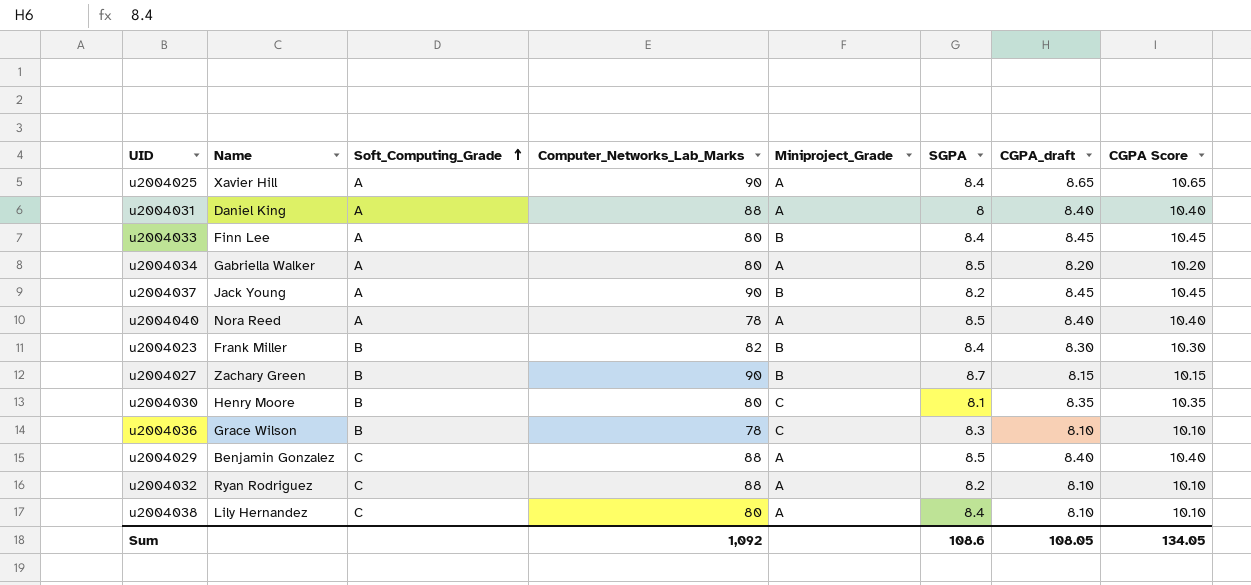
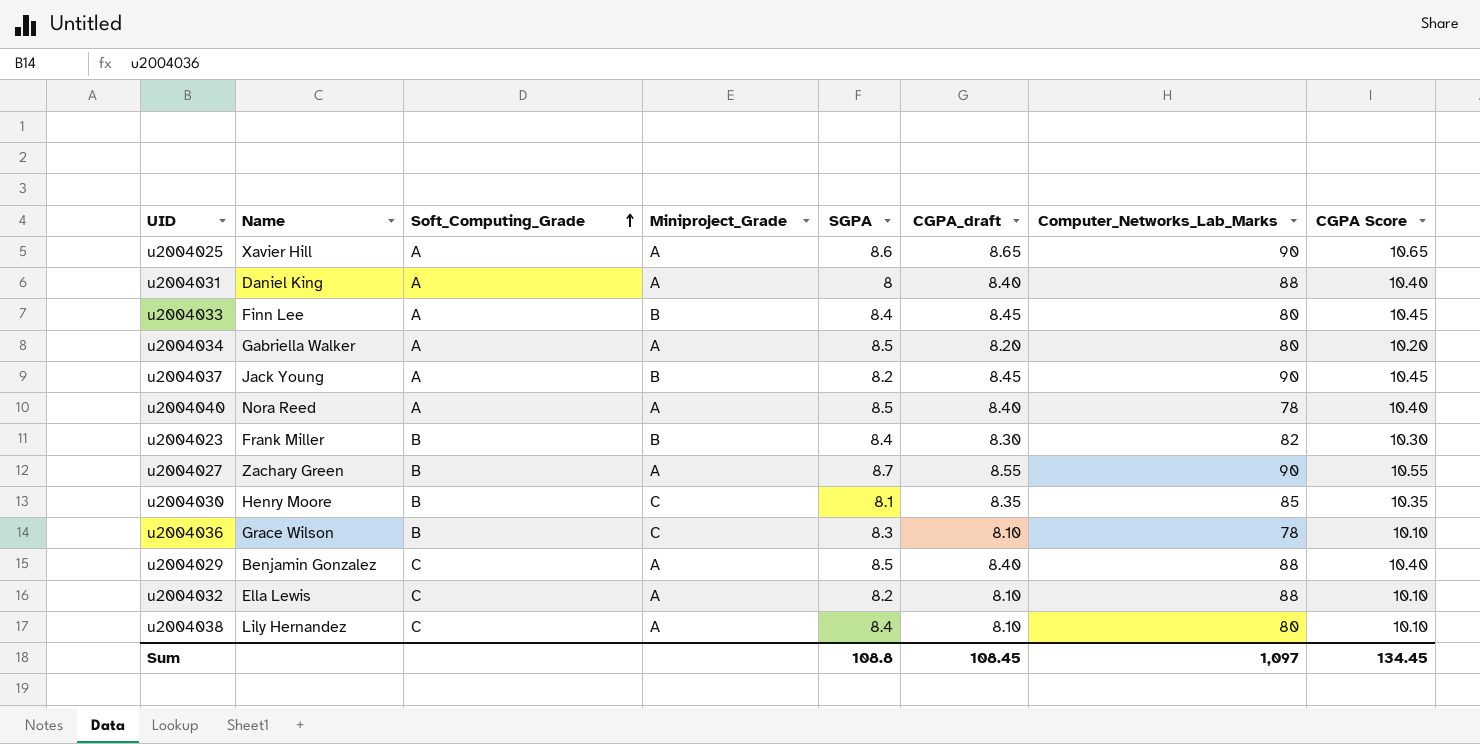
column Computer_Networks_Lab_Marks | position: 4 -> 7
u2004025 | SGPA: 8.4 -> 8.6
u2004027 | Miniproject_Grade: B -> A
u2004027 | CGPA_draft: 8.15 -> 8.55
u2004027 | CGPA Score: 10.15 -> 10.55
u2004030 | Computer_Networks_Lab_Marks: 80 -> 85
u2004032 | Name: Ryan Rodriguez -> Ella Lewis
Sum | SGPA: 108.6 -> 108.8
Sum | CGPA_draft: 108.05 -> 108.45
Sum | Computer_Networks_Lab_Marks: 1,092 -> 1,097
Sum | CGPA Score: 134.05 -> 134.45

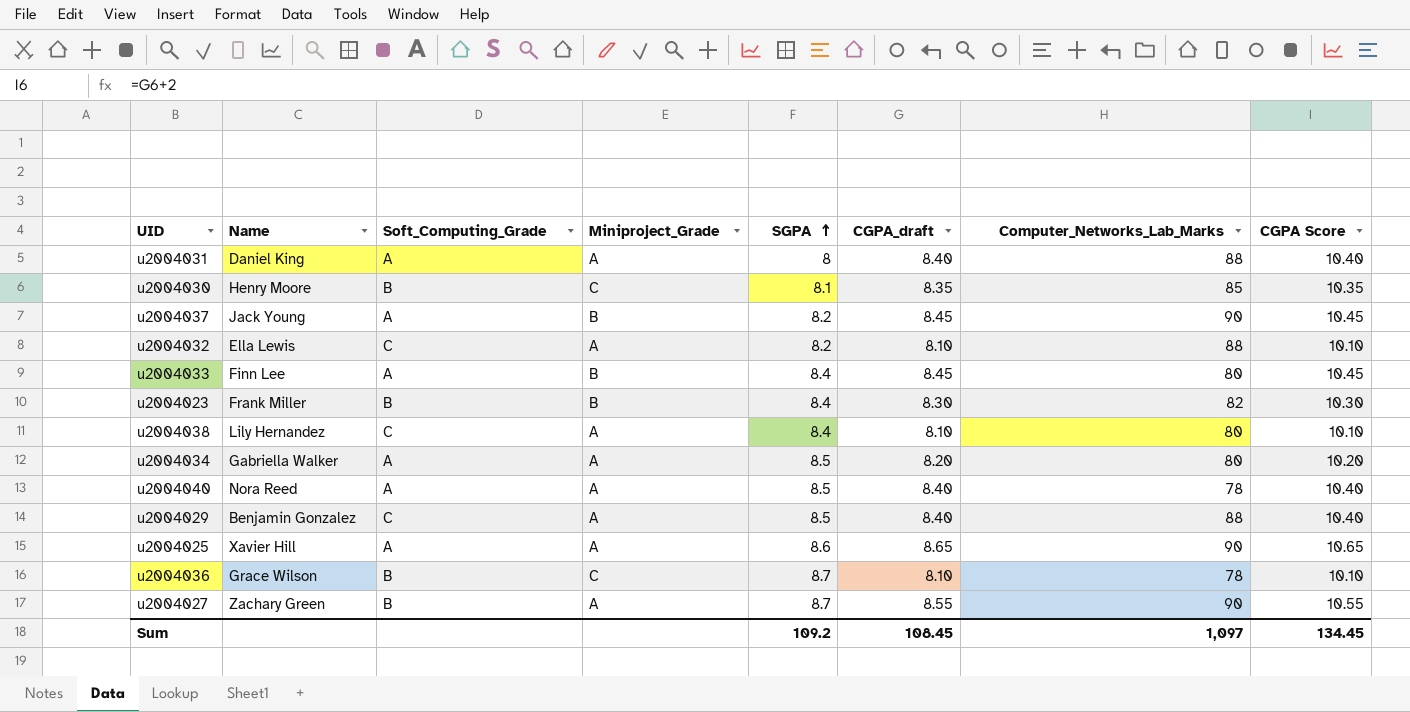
row order: Soft_Computing_Grade ascending -> SGPA ascending
u2004036 | SGPA: 8.3 -> 8.7
Sum | SGPA: 108.8 -> 109.2

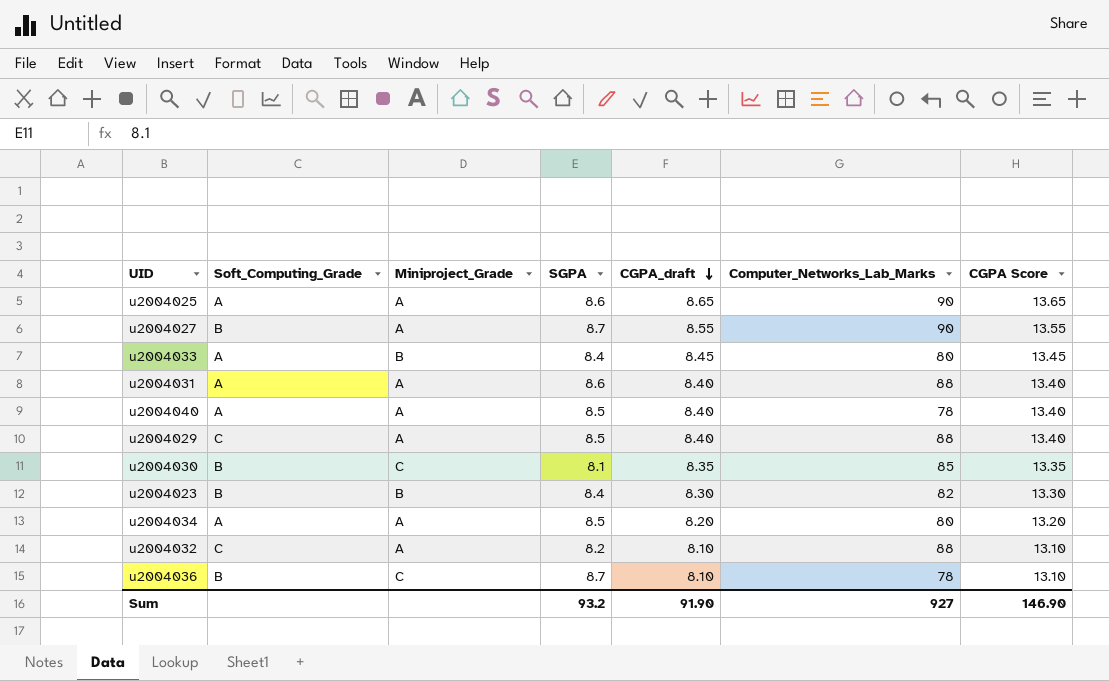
row order: SGPA ascending -> CGPA_draft descending
column Name | position: 2 -> none
column CGPA Score | formula: [CGPA_draft] + 2 -> [CGPA_draft] + 5
row u2004037: Jack Young | A | B | 8.2 | 8.45 | 90 | 10.45 -> none
row u2004038: Lily Hernandez | C | A | 8.4 | 8.10 | 80 | 10.10 -> none
u2004031 | SGPA: 8 -> 8.6
Sum | SGPA: 109.2 -> 93.2
Sum | CGPA_draft: 108.45 -> 91.90
Sum | Computer_Networks_Lab_Marks: 1,097 -> 927
Sum | CGPA Score: 134.45 -> 146.90

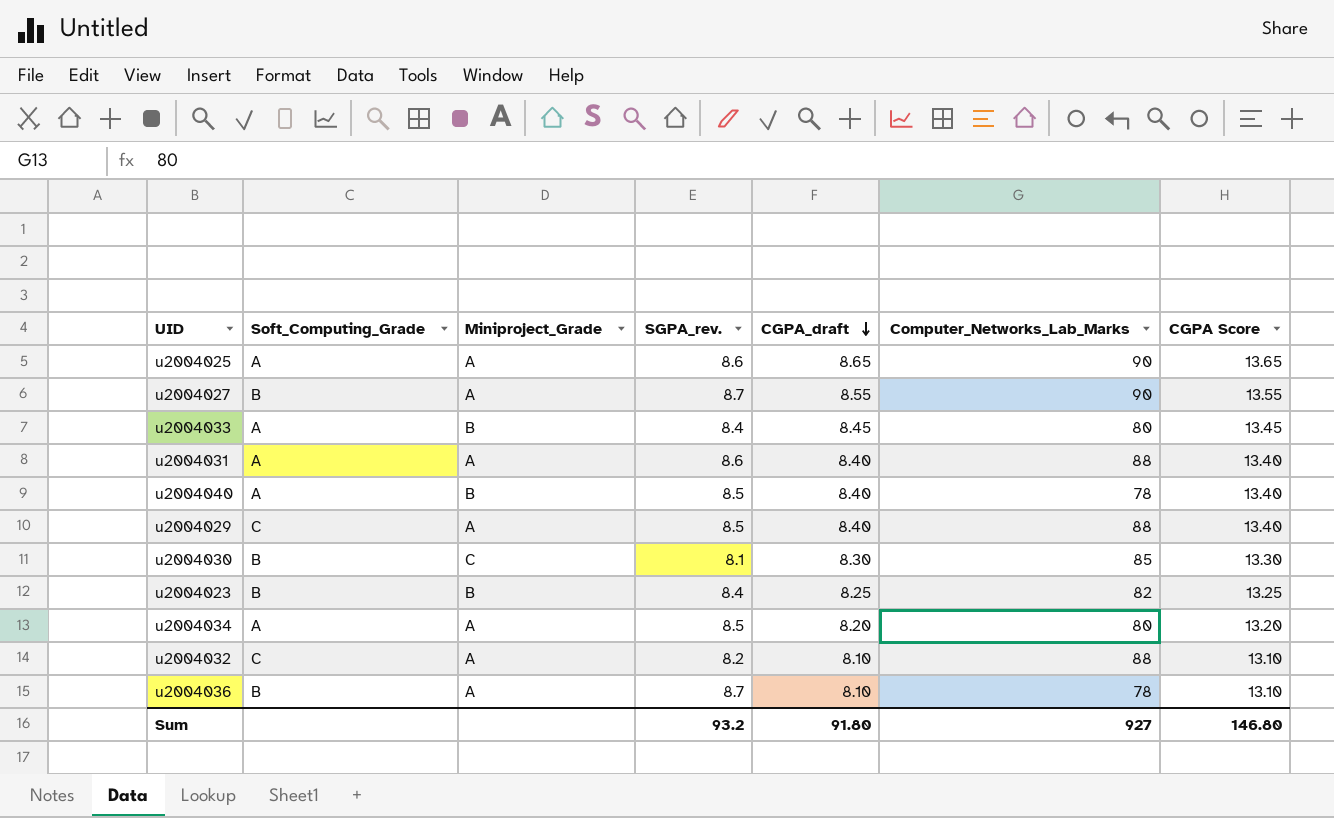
column name: SGPA -> SGPA_rev.
u2004040 | Miniproject_Grade: A -> B
u2004030 | CGPA_draft: 8.35 -> 8.30
u2004030 | CGPA Score: 13.35 -> 13.30
u2004023 | CGPA_draft: 8.30 -> 8.25
u2004023 | CGPA Score: 13.30 -> 13.25
u2004036 | Miniproject_Grade: C -> A
Sum | CGPA_draft: 91.90 -> 91.80
Sum | CGPA Score: 146.90 -> 146.80

